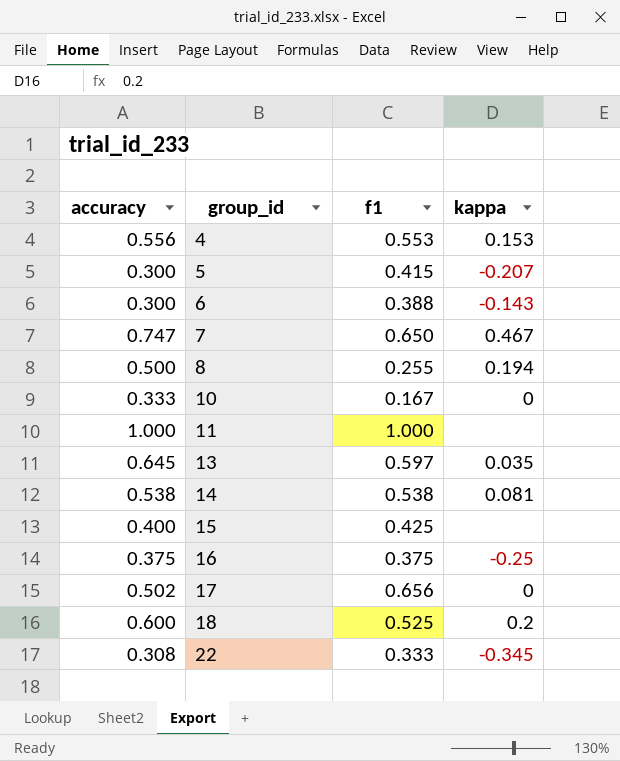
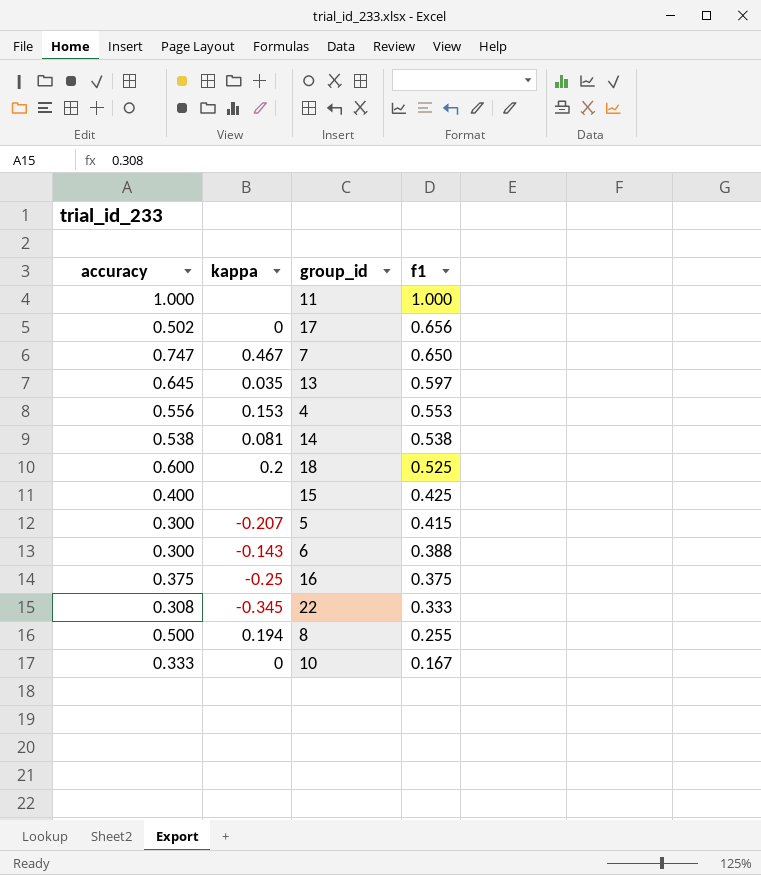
row order: group_id ascending -> f1 descending
column kappa | position: 4 -> 2

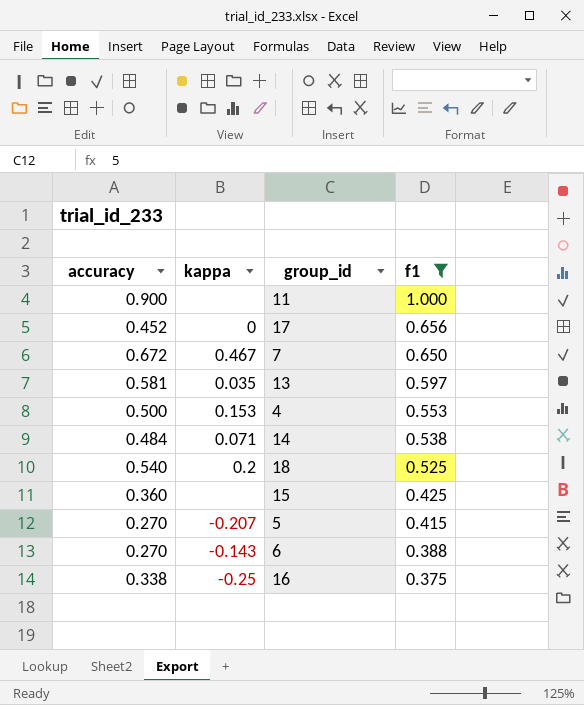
filter: none -> f1 >= 0.375
11 | accuracy: 1.000 -> 0.900
17 | accuracy: 0.502 -> 0.452
7 | accuracy: 0.747 -> 0.672
13 | accuracy: 0.645 -> 0.581
4 | accuracy: 0.556 -> 0.500
14 | accuracy: 0.538 -> 0.484
14 | kappa: 0.081 -> 0.071
18 | accuracy: 0.600 -> 0.540
15 | accuracy: 0.400 -> 0.360
5 | accuracy: 0.300 -> 0.270
6 | accuracy: 0.300 -> 0.270
16 | accuracy: 0.375 -> 0.338

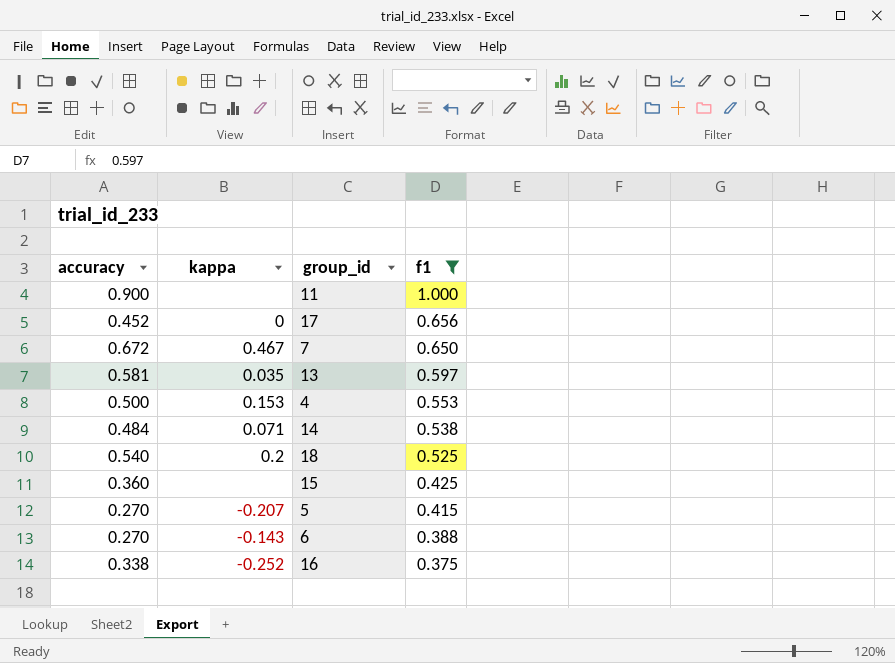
16 | kappa: -0.25 -> -0.252

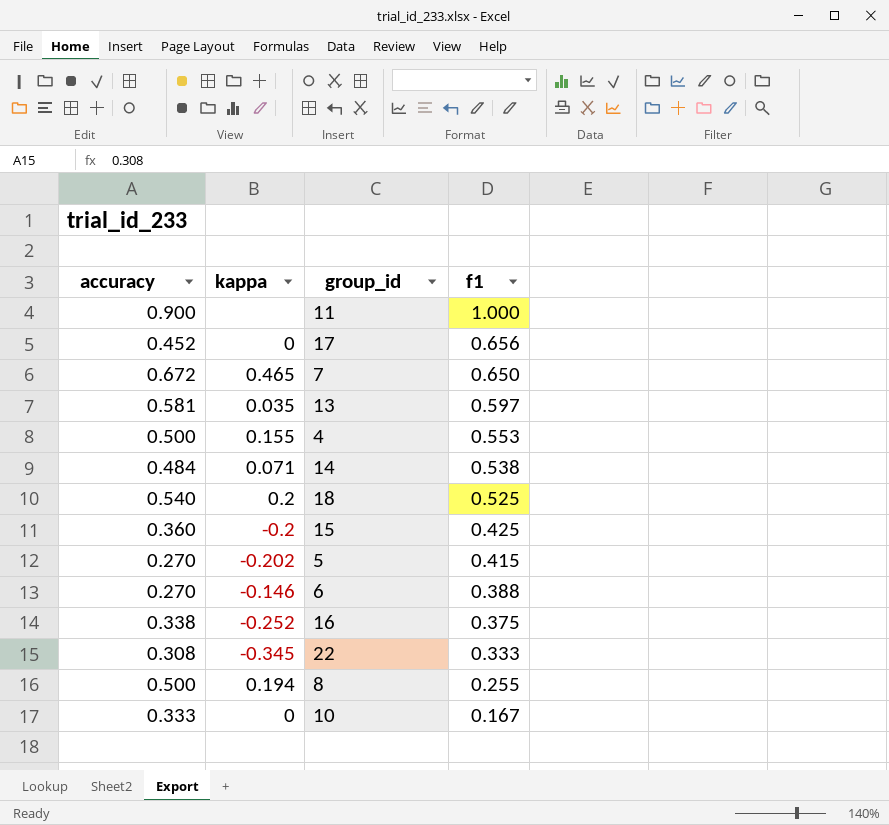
filter: f1 >= 0.375 -> none
7 | kappa: 0.467 -> 0.465
4 | kappa: 0.153 -> 0.155
15 | kappa: none -> -0.2
5 | kappa: -0.207 -> -0.202
6 | kappa: -0.143 -> -0.146

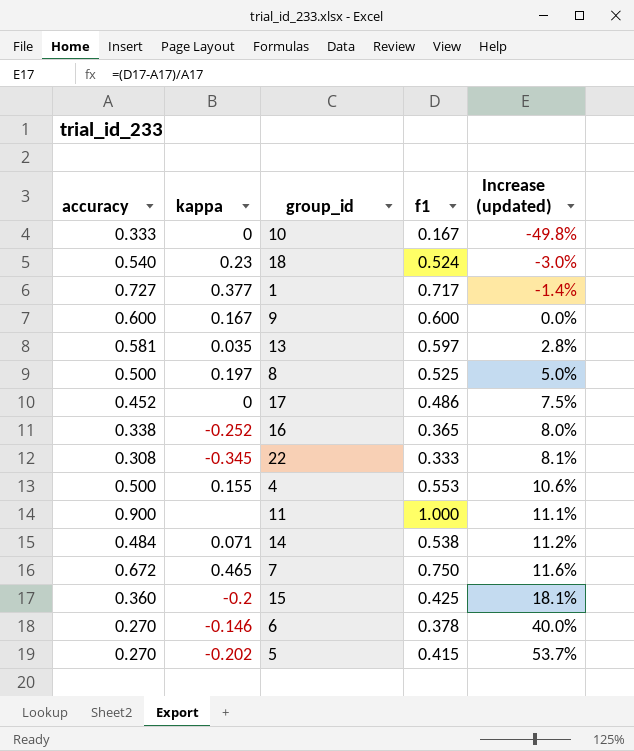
row order: f1 descending -> Increase (updated) ascending
column Increase (updated) | formula: none -> ([f1] - [accuracy]) / [accuracy]
18 | kappa: 0.2 -> 0.23
18 | f1: 0.525 -> 0.524
row 1: none -> 0.727 | 0.377 | 0.717 | -1.4%
row 9: none -> 0.600 | 0.167 | 0.600 | 0.0%
8 | kappa: 0.194 -> 0.197
8 | f1: 0.255 -> 0.525
17 | f1: 0.656 -> 0.486
16 | f1: 0.375 -> 0.365
7 | f1: 0.650 -> 0.750
6 | f1: 0.388 -> 0.378

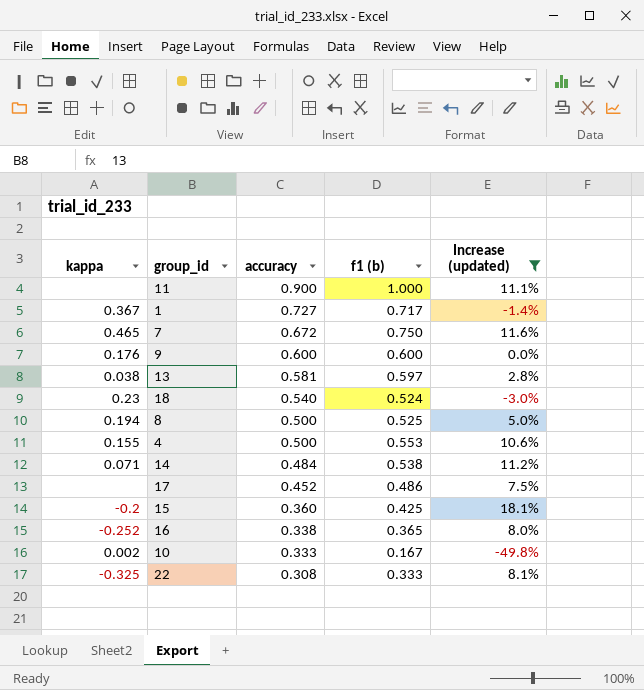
filter: none -> Increase (updated) <= 18.1%
row order: Increase (updated) ascending -> accuracy descending
column accuracy | position: 1 -> 3
column name: f1 -> f1 (b)
1 | kappa: 0.377 -> 0.367
9 | kappa: 0.167 -> 0.176
13 | kappa: 0.035 -> 0.038
8 | kappa: 0.197 -> 0.194
17 | kappa: 0 -> none
10 | kappa: 0 -> 0.002
22 | kappa: -0.345 -> -0.325

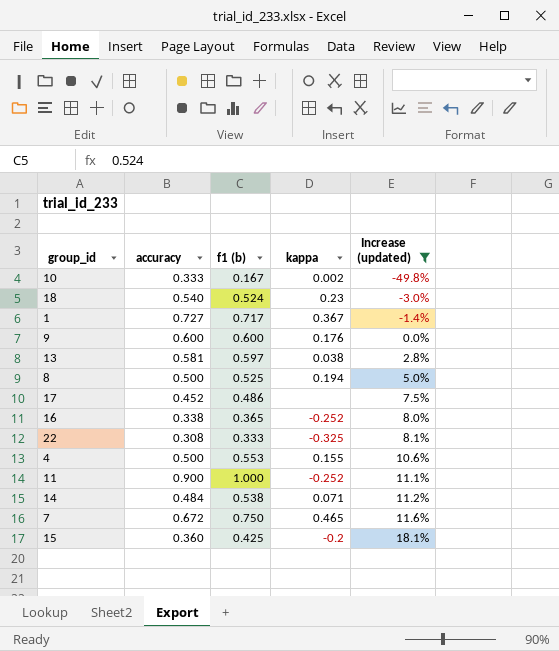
row order: accuracy descending -> Increase (updated) ascending
column kappa | position: 1 -> 4
11 | kappa: none -> -0.252

